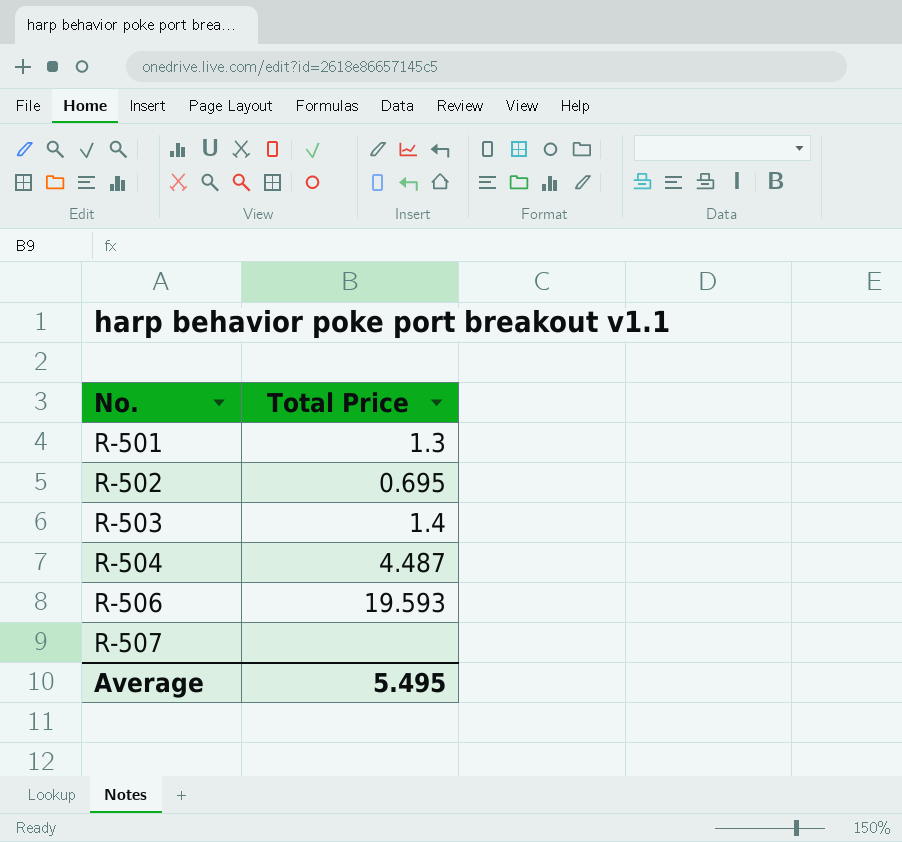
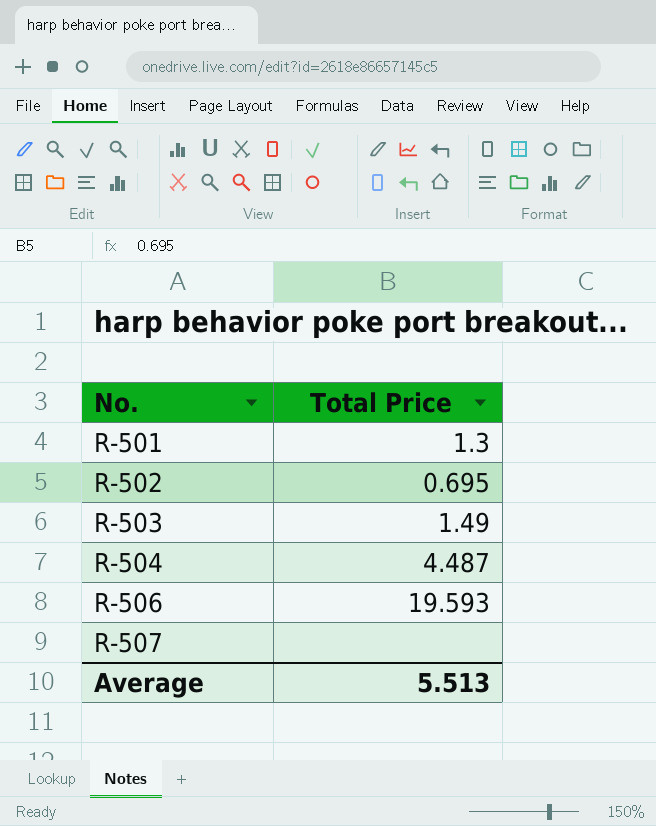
R-503 | Total Price: 1.4 -> 1.49
Average | Total Price: 5.495 -> 5.513

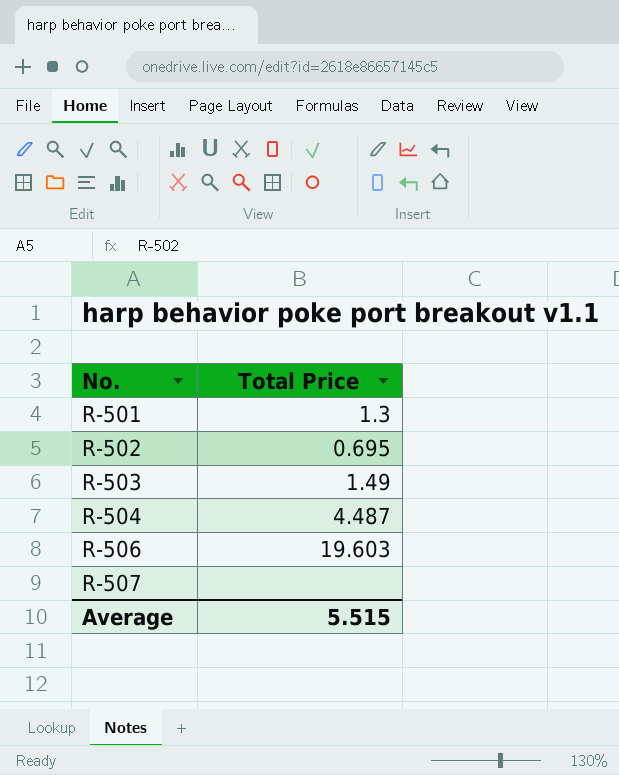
R-506 | Total Price: 19.593 -> 19.603
Average | Total Price: 5.513 -> 5.515

